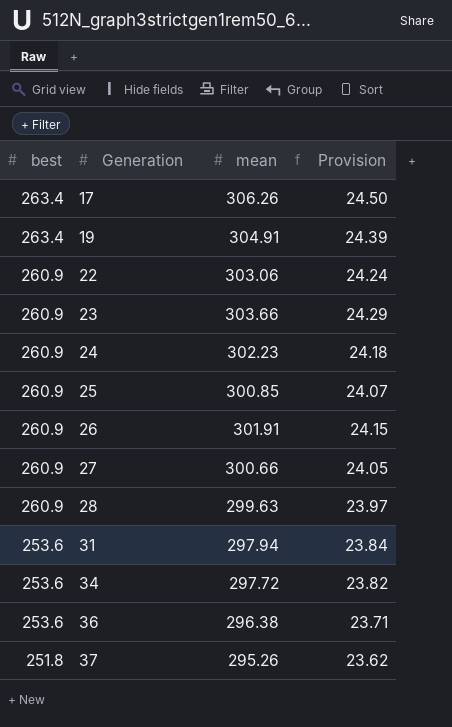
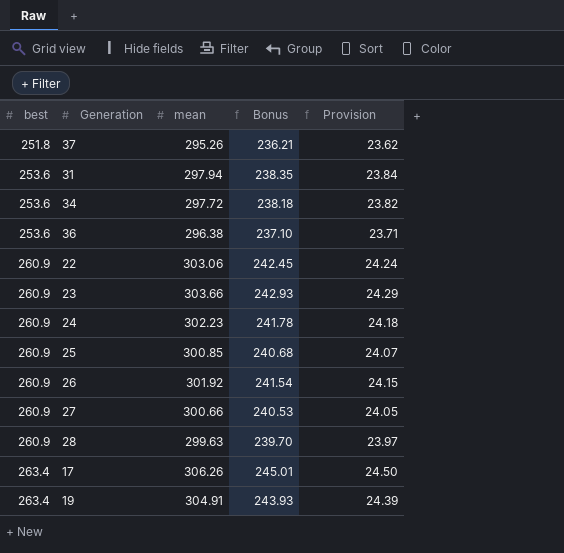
row order: best descending -> best ascending
column Bonus | formula: none -> [mean] * 0.8
26 | mean: 301.91 -> 301.92

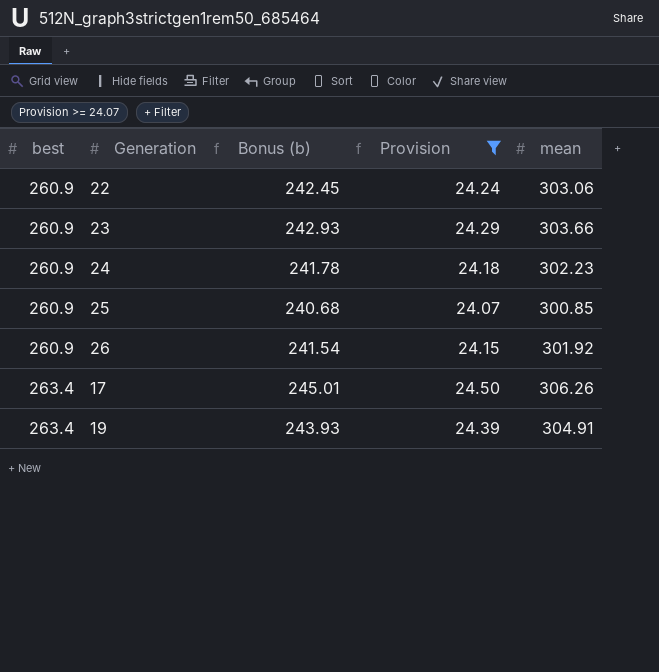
filter: none -> Provision >= 24.07
column name: Bonus -> Bonus (b)
column mean | position: 3 -> 5

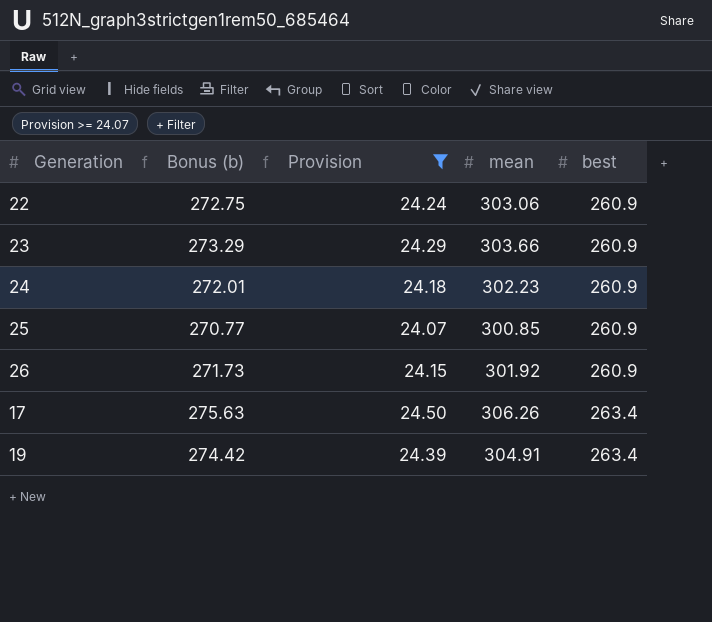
column Bonus (b) | formula: [mean] * 0.8 -> [mean] * 0.9
column best | position: 1 -> 5

